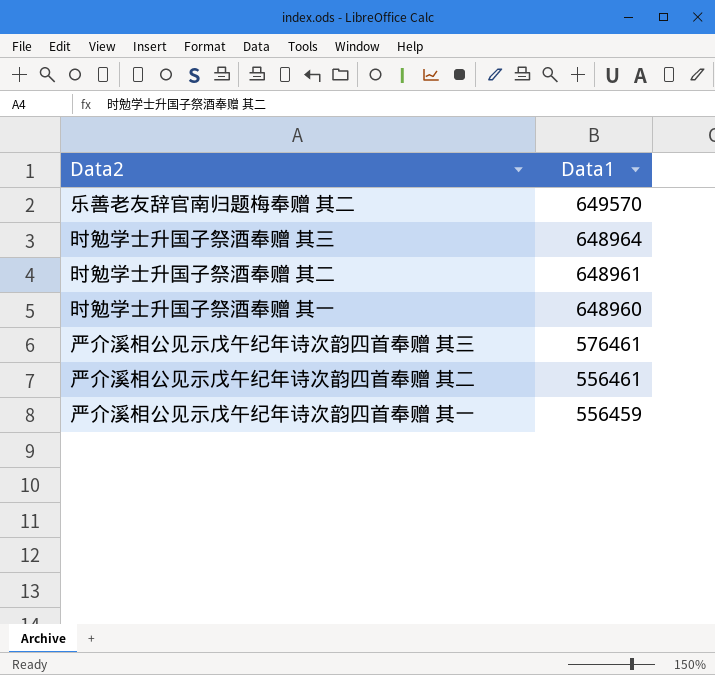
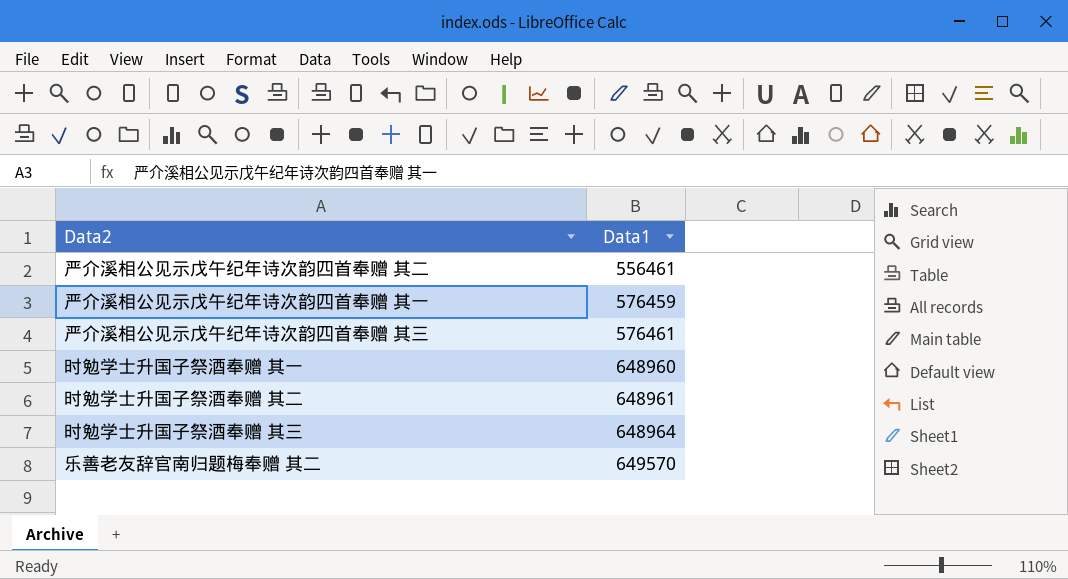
row order: Data1 descending -> Data1 ascending
严介溪相公见示戊午纪年诗次韵四首奉赠 其一 | Data1: 556459 -> 576459

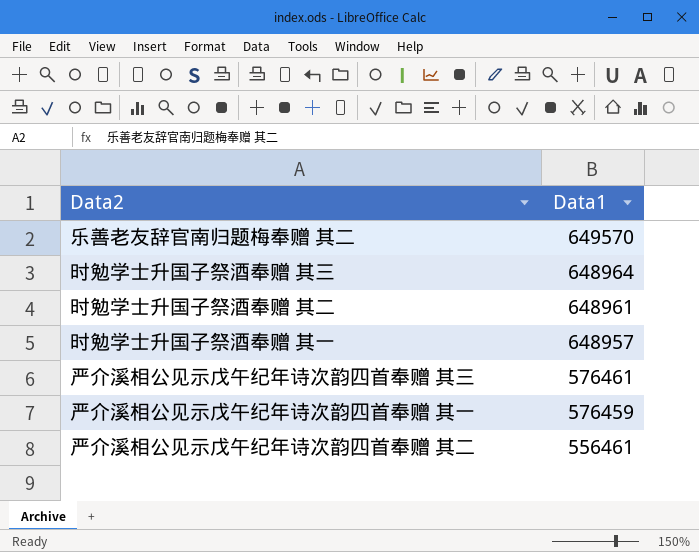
row order: Data1 ascending -> Data1 descending
时勉学士升国子祭酒奉赠 其一 | Data1: 648960 -> 648957

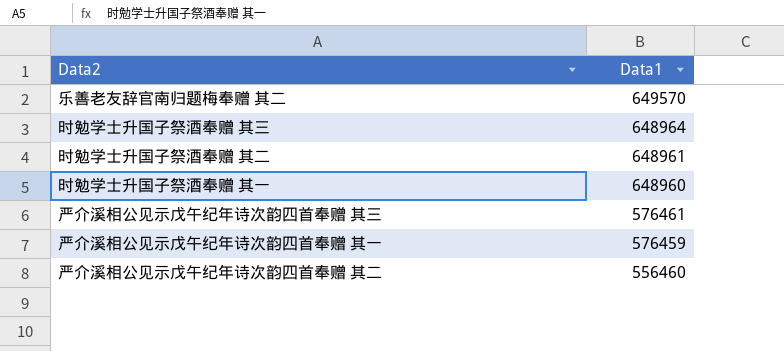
时勉学士升国子祭酒奉赠 其一 | Data1: 648957 -> 648960
严介溪相公见示戊午纪年诗次韵四首奉赠 其二 | Data1: 556461 -> 556460

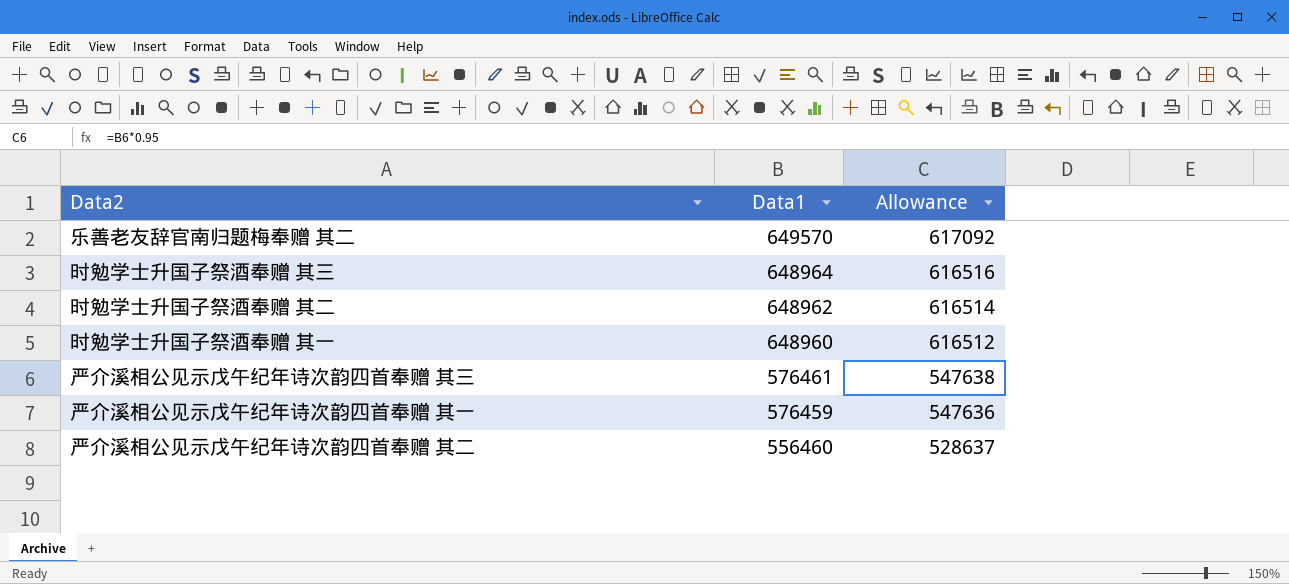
column Allowance | formula: none -> [Data1] * 0.95
时勉学士升国子祭酒奉赠 其二 | Data1: 648961 -> 648962

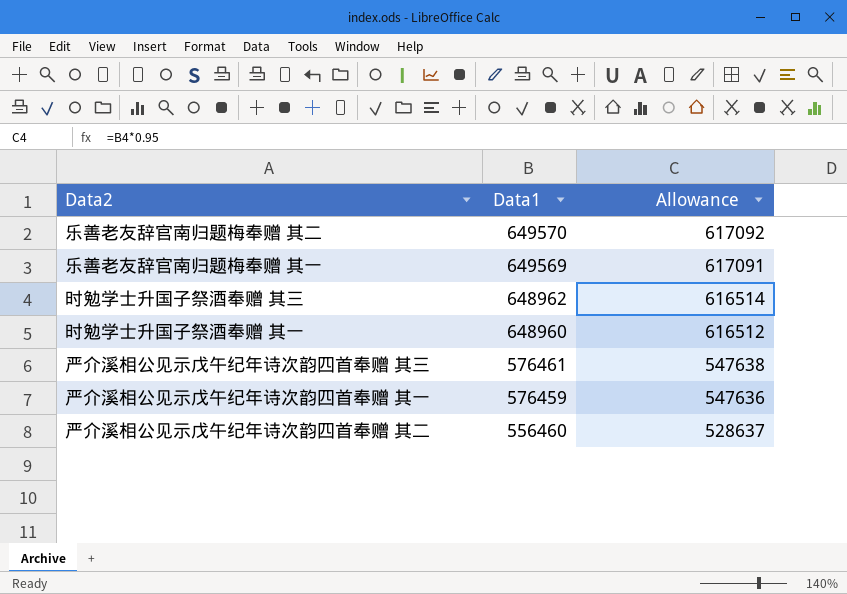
row 时勉学士升国子祭酒奉赠 其二: 648962 | 616514 -> none
row 乐善老友辞官南归题梅奉赠 其一: none -> 649569 | 617091
时勉学士升国子祭酒奉赠 其三 | Data1: 648964 -> 648962
时勉学士升国子祭酒奉赠 其三 | Allowance: 616516 -> 616514

